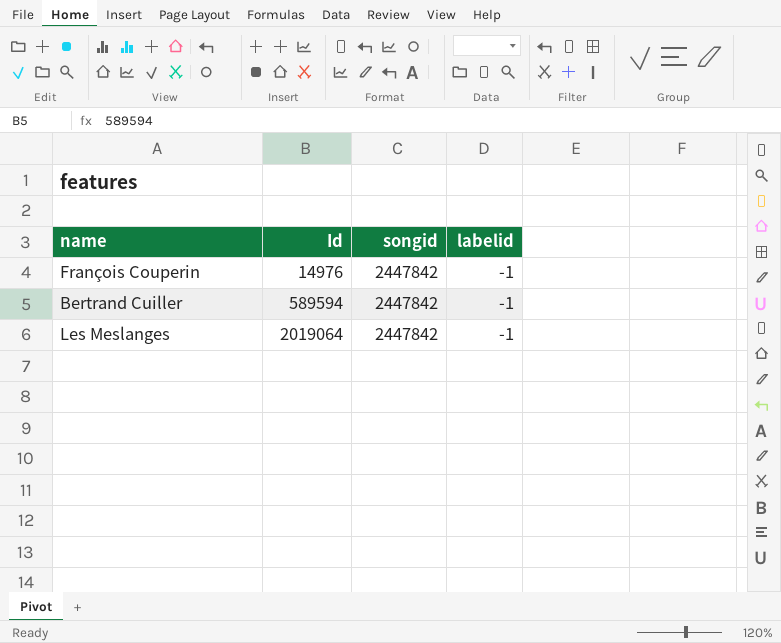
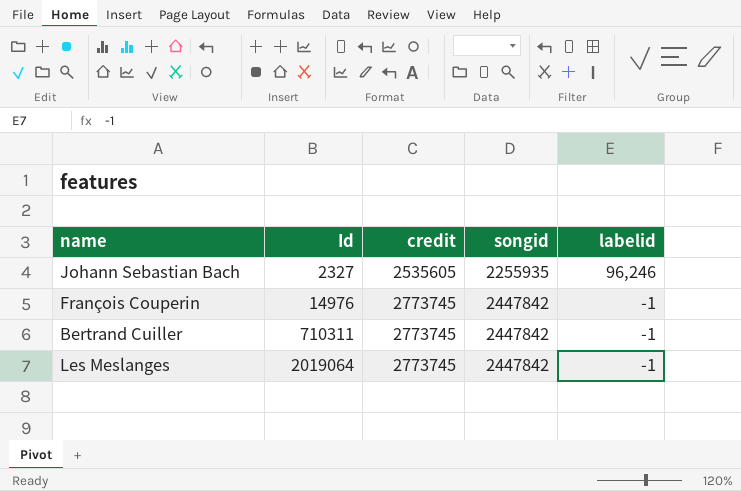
column credit | position: none -> 3
row Johann Sebastian Bach: none -> 2327 | 2535605 | 2255935 | 96,246
Bertrand Cuiller | Id: 589594 -> 710311

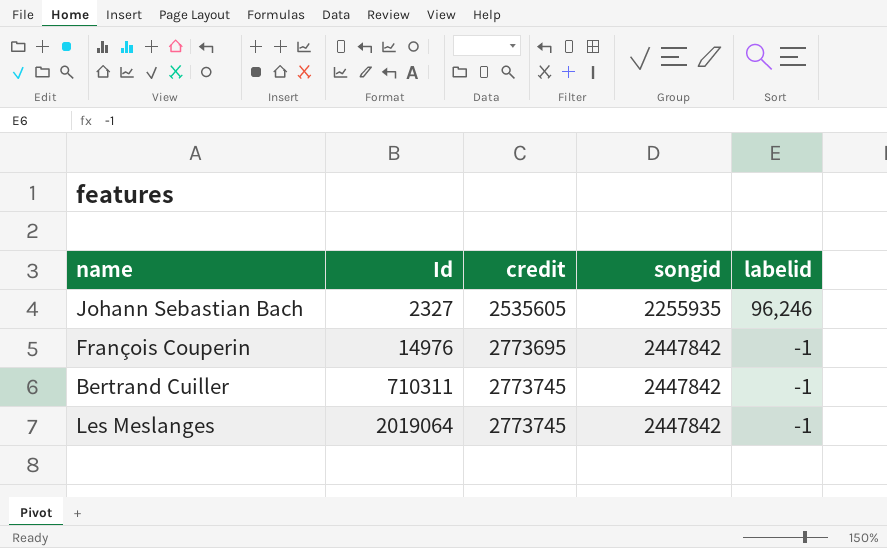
François Couperin | credit: 2773745 -> 2773695

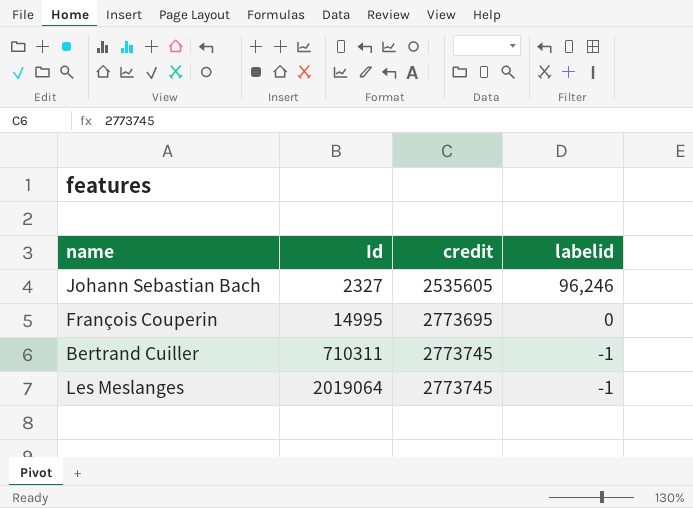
column songid | position: 4 -> none
François Couperin | Id: 14976 -> 14995
François Couperin | labelid: -1 -> 0

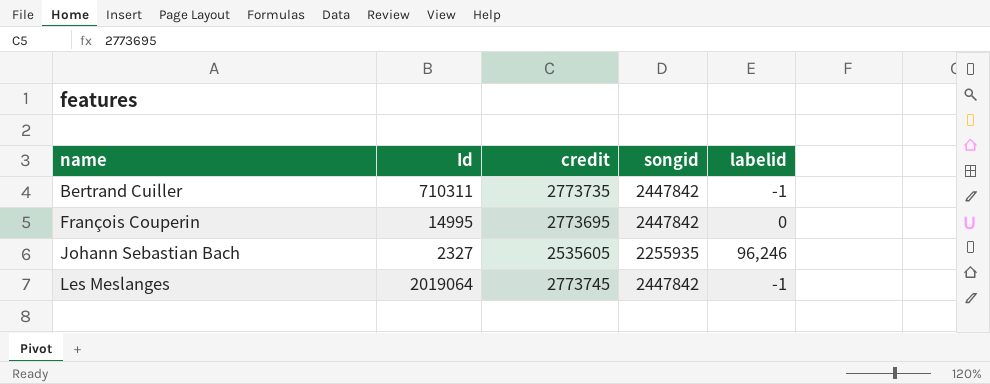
row order: Id ascending -> name ascending
column songid | position: none -> 4
Bertrand Cuiller | credit: 2773745 -> 2773735

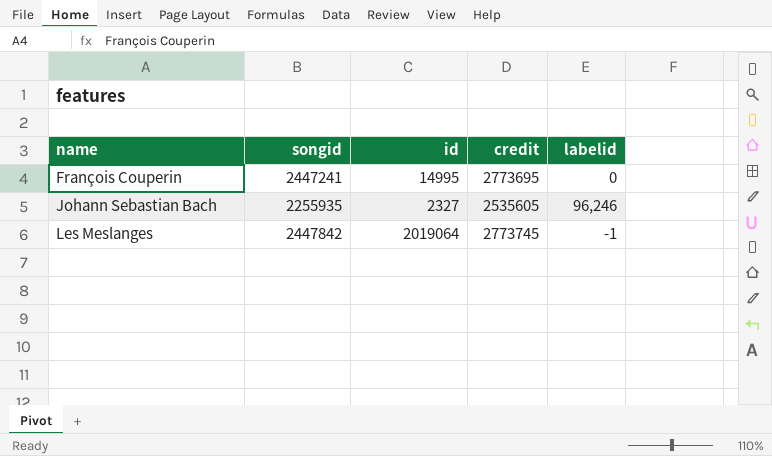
column songid | position: 4 -> 2
column name: Id -> id
row Bertrand Cuiller: 710311 | 2773735 | 2447842 | -1 -> none
François Couperin | songid: 2447842 -> 2447241

